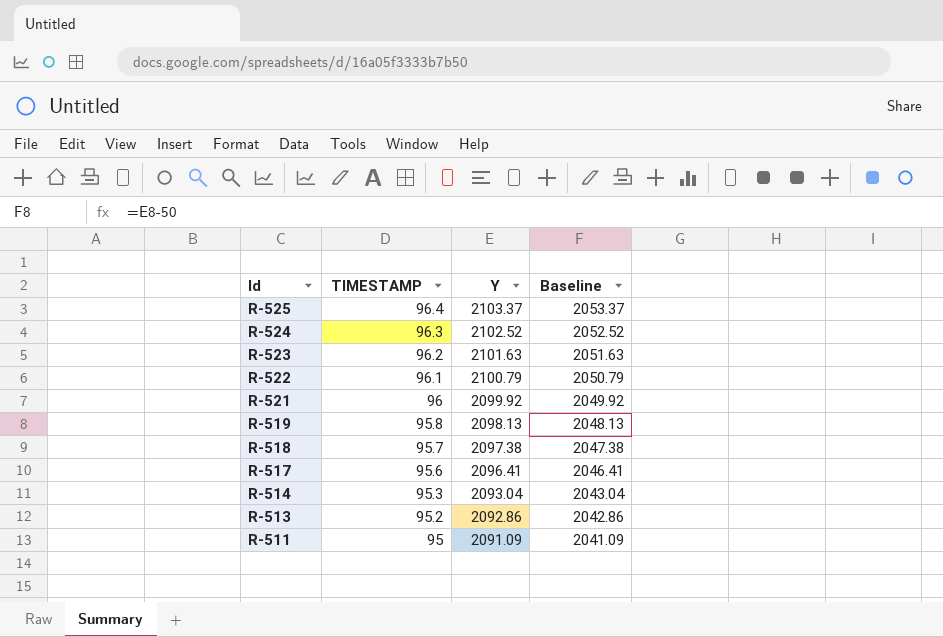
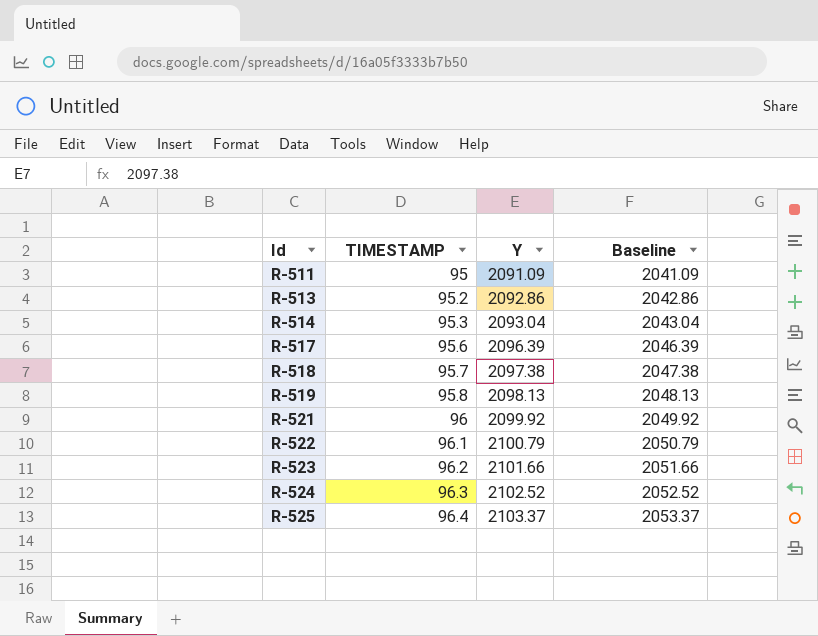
row order: Id descending -> Id ascending
R-517 | Y: 2096.41 -> 2096.39
R-517 | Baseline: 2046.41 -> 2046.39
R-523 | Y: 2101.63 -> 2101.66
R-523 | Baseline: 2051.63 -> 2051.66

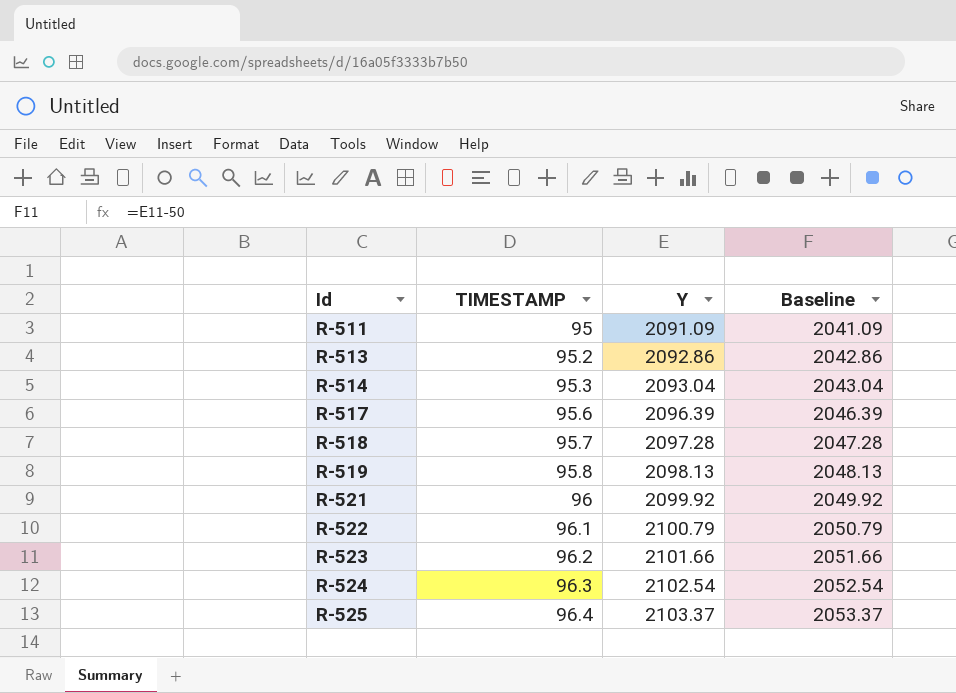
R-518 | Y: 2097.38 -> 2097.28
R-518 | Baseline: 2047.38 -> 2047.28
R-524 | Y: 2102.52 -> 2102.54
R-524 | Baseline: 2052.52 -> 2052.54

